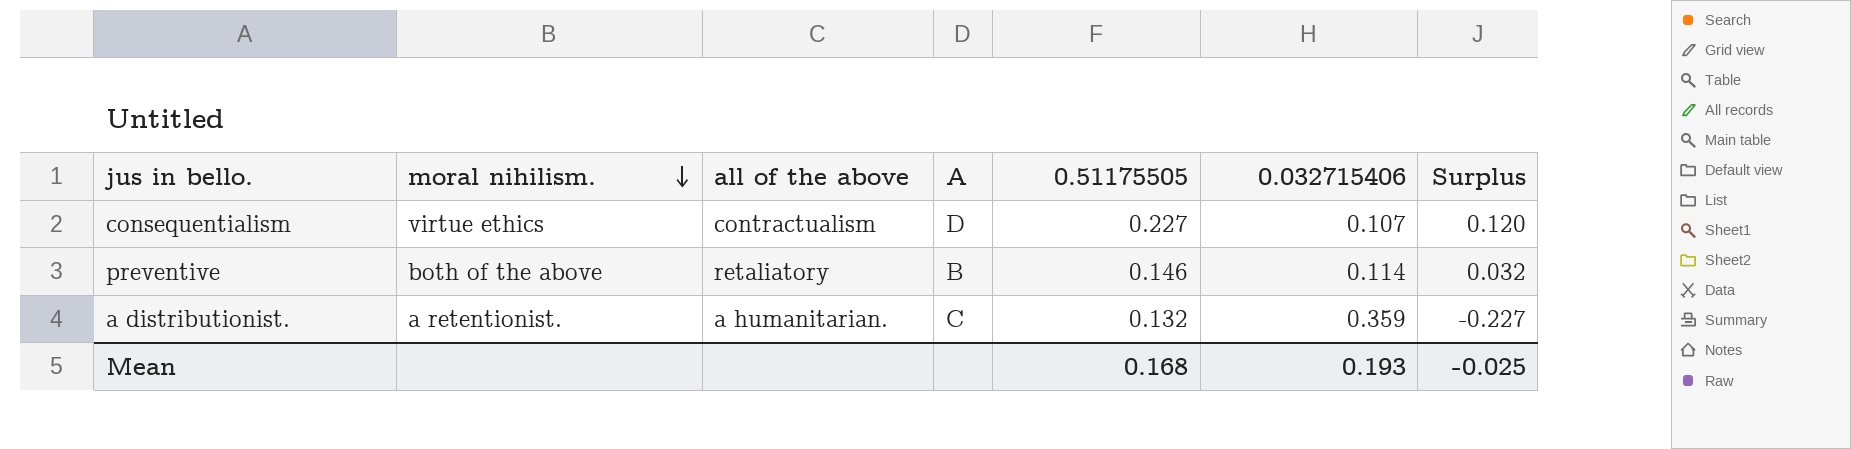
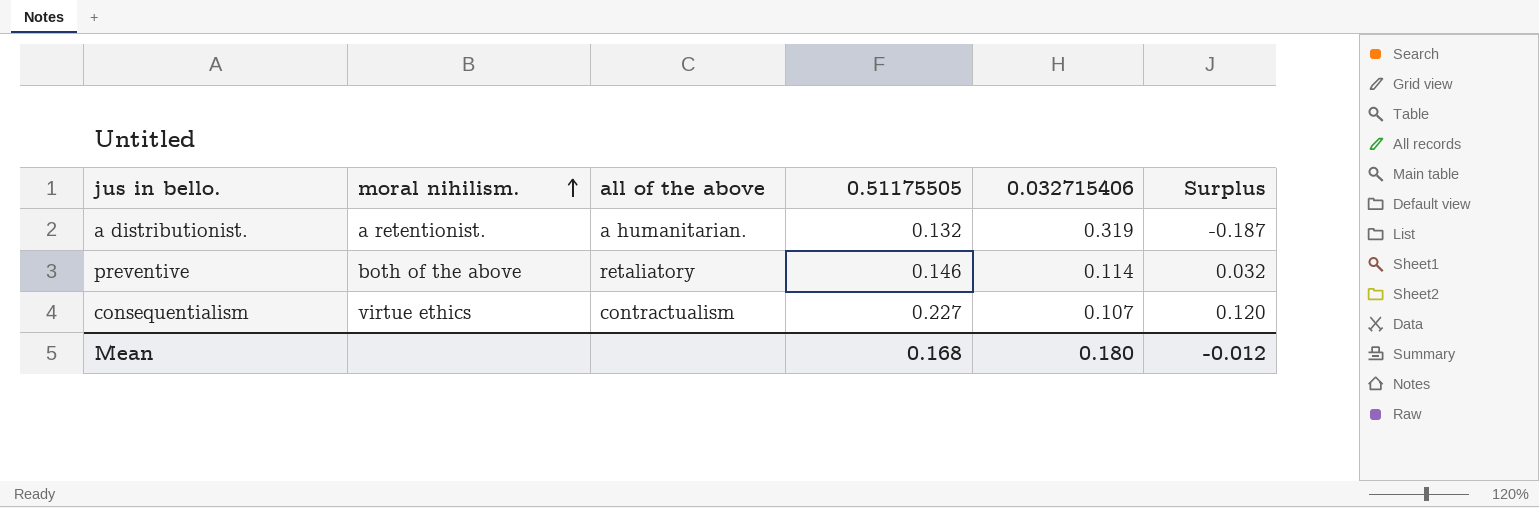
row order: moral nihilism. descending -> moral nihilism. ascending
column A | position: 4 -> none
a distributionist. | 0.032715406: 0.359 -> 0.319
a distributionist. | Surplus: -0.227 -> -0.187
Mean | 0.032715406: 0.193 -> 0.180
Mean | Surplus: -0.025 -> -0.012

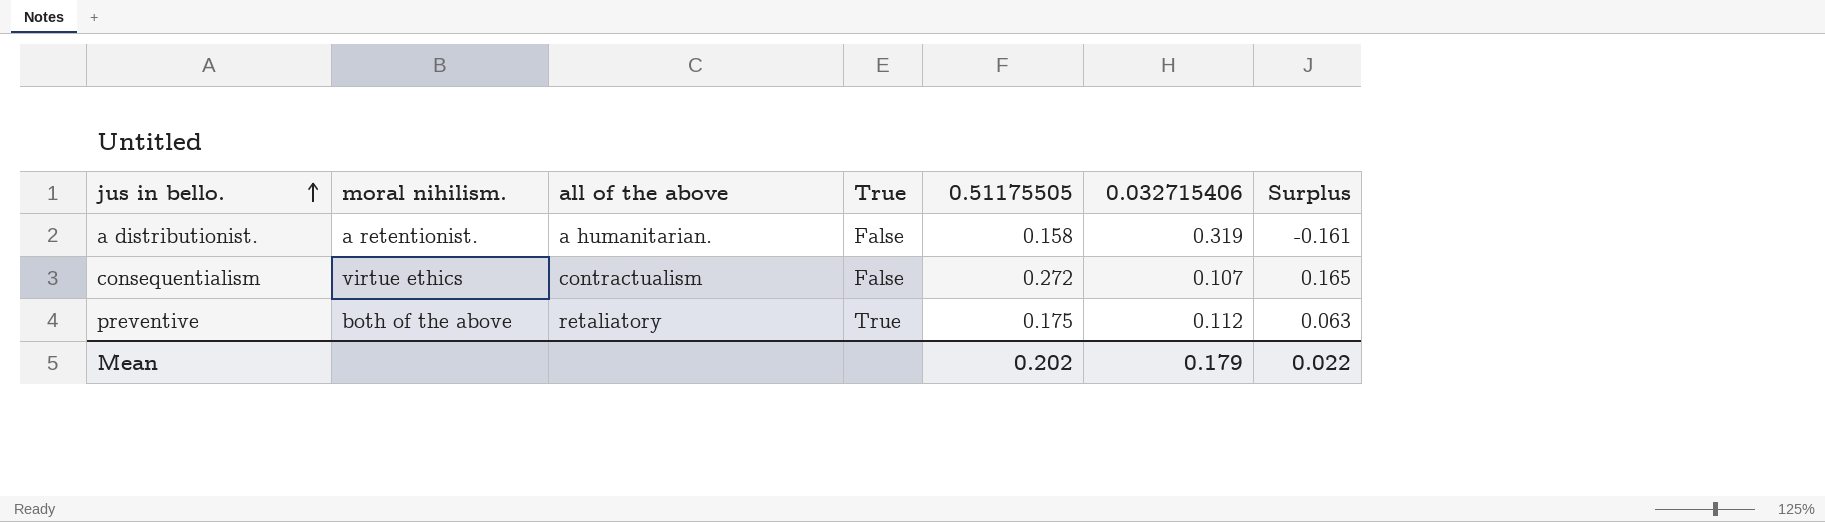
row order: moral nihilism. ascending -> jus in bello. ascending
column True | position: none -> 4
a distributionist. | 0.51175505: 0.132 -> 0.158
a distributionist. | Surplus: -0.187 -> -0.161
consequentialism | 0.51175505: 0.227 -> 0.272
consequentialism | Surplus: 0.120 -> 0.165
preventive | 0.51175505: 0.146 -> 0.175
preventive | 0.032715406: 0.114 -> 0.112
preventive | Surplus: 0.032 -> 0.063
Mean | 0.51175505: 0.168 -> 0.202
Mean | 0.032715406: 0.180 -> 0.179
Mean | Surplus: -0.012 -> 0.022

